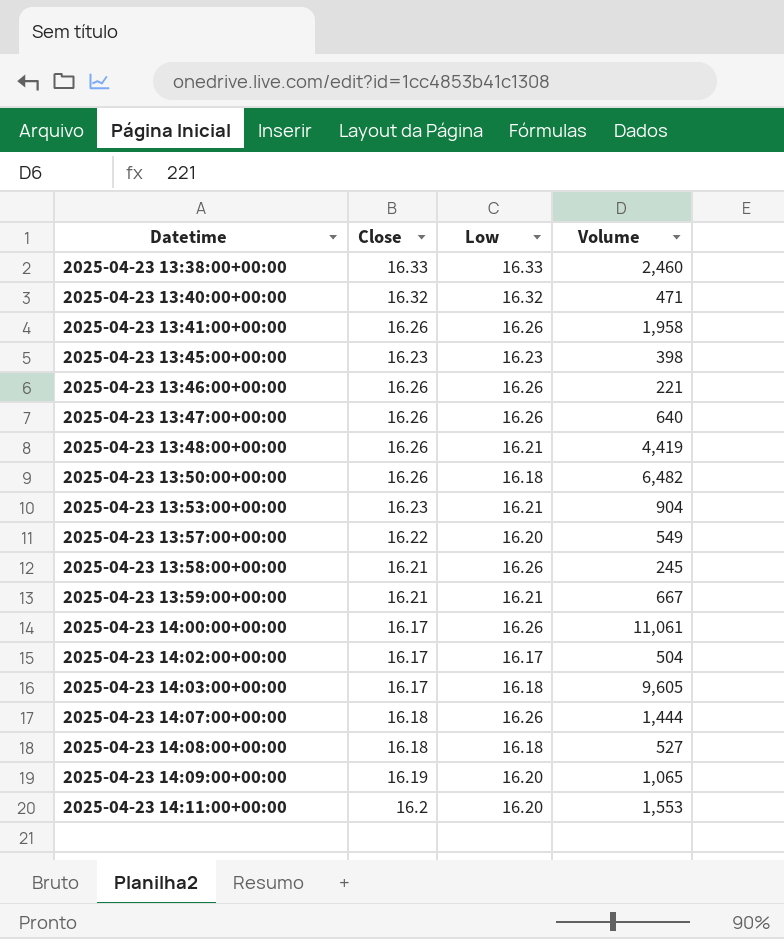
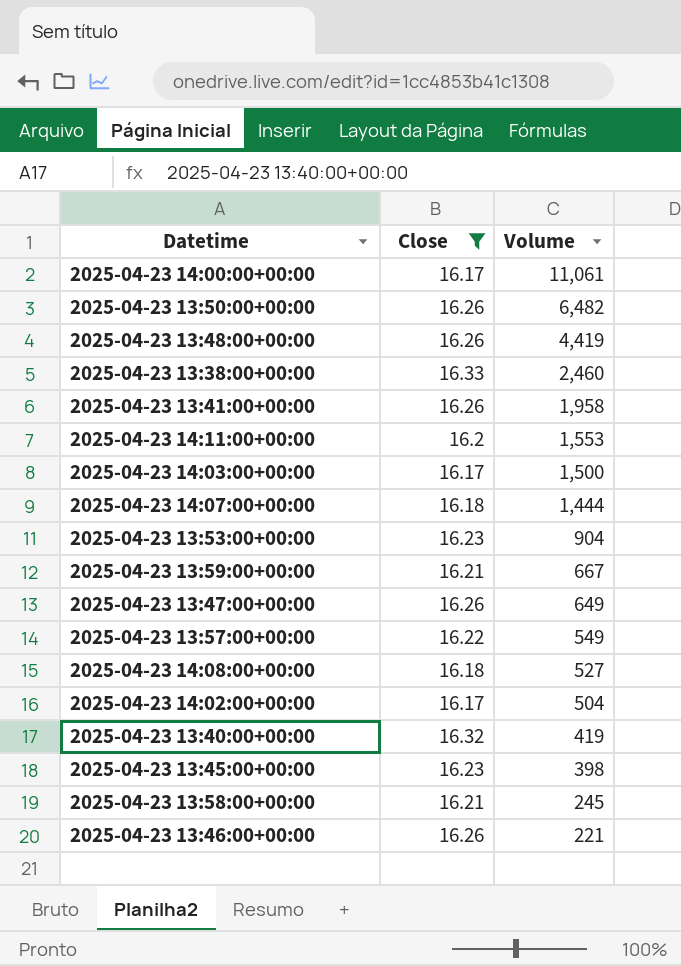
filter: none -> Close != 16.19
row order: Datetime ascending -> Volume descending
column Low | position: 3 -> none
2025-04-23 14:03:00+00:00 | Volume: 9,605 -> 1,500
2025-04-23 13:47:00+00:00 | Volume: 640 -> 649
2025-04-23 13:40:00+00:00 | Volume: 471 -> 419

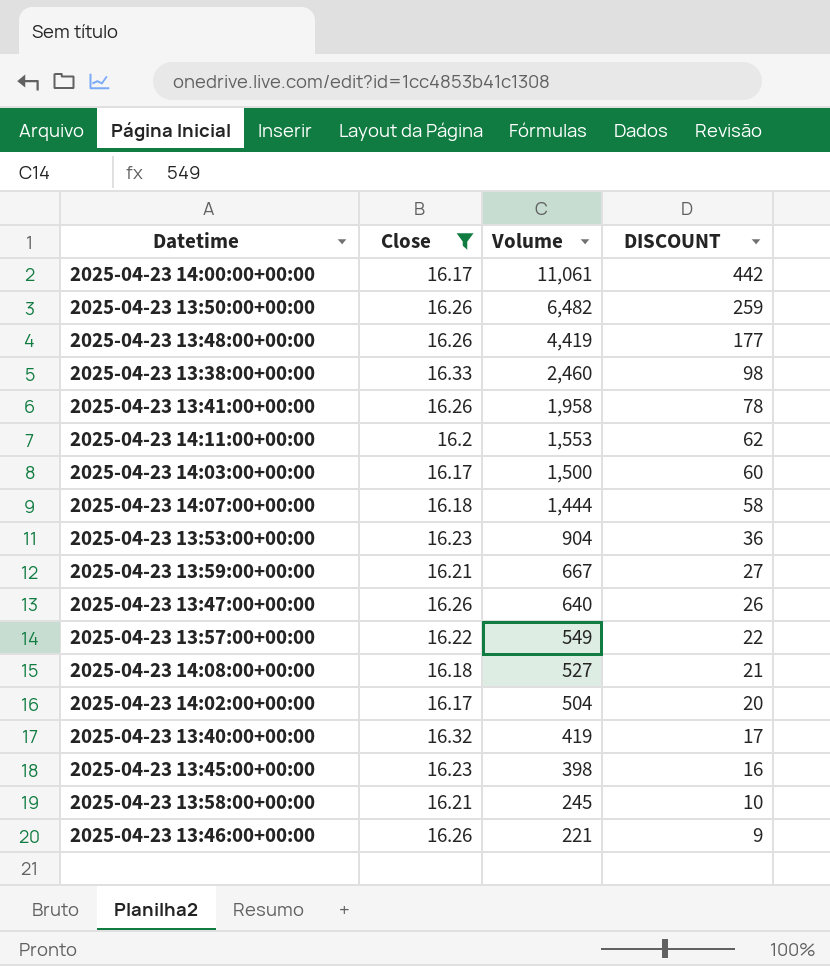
column DISCOUNT | formula: none -> [Volume] * 0.04
2025-04-23 13:47:00+00:00 | Volume: 649 -> 640

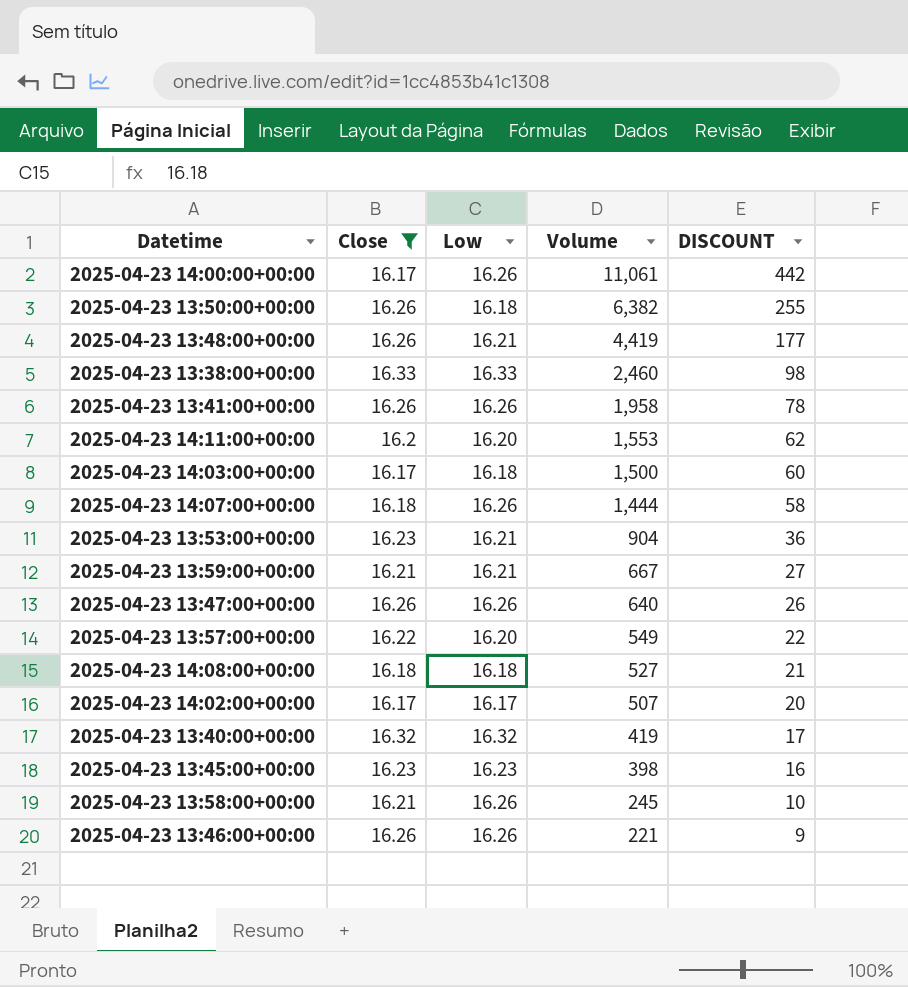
column Low | position: none -> 3
2025-04-23 13:50:00+00:00 | Volume: 6,482 -> 6,382
2025-04-23 13:50:00+00:00 | DISCOUNT: 259 -> 255
2025-04-23 14:02:00+00:00 | Volume: 504 -> 507

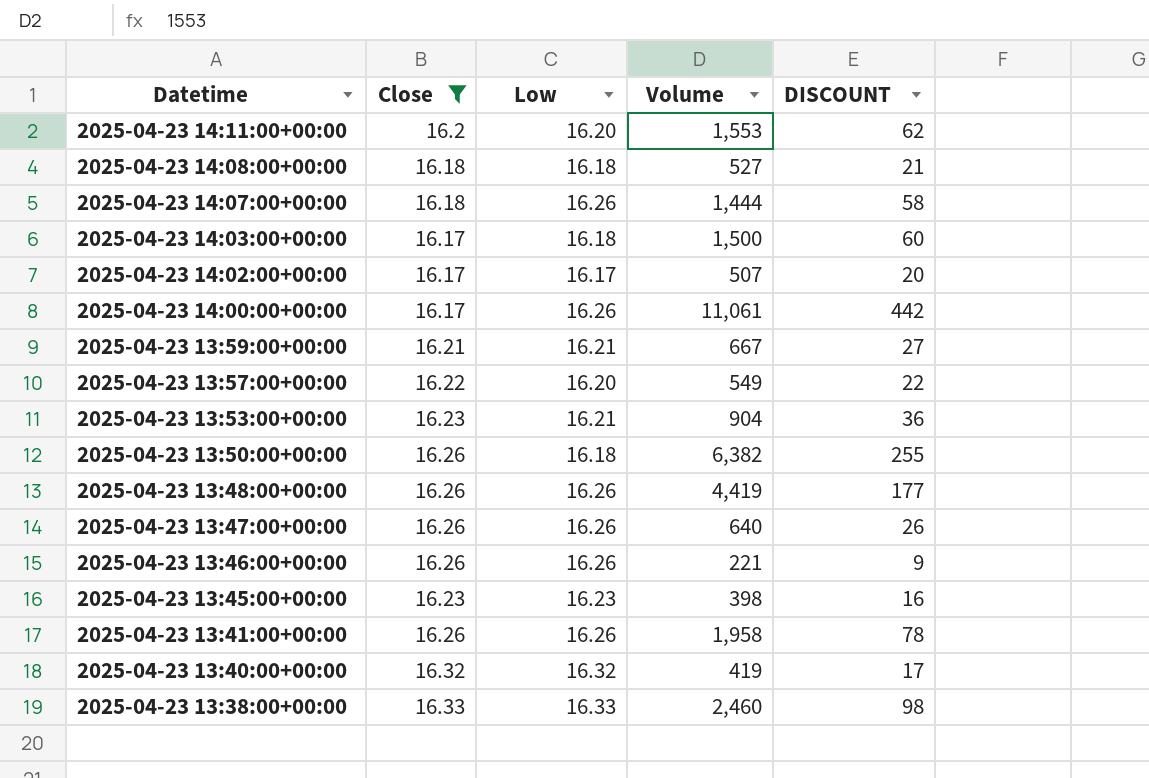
row order: Volume descending -> Datetime descending
row 2025-04-23 13:58:00+00:00: 16.21 | 16.26 | 245 | 10 -> none
2025-04-23 13:48:00+00:00 | Low: 16.21 -> 16.26

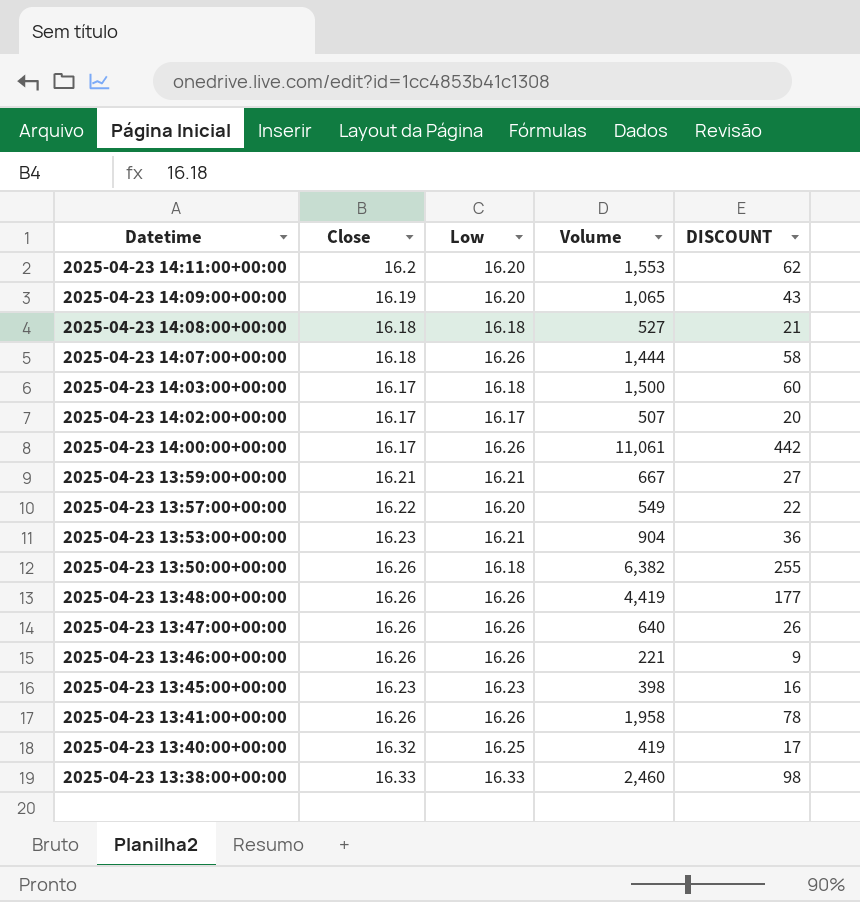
filter: Close != 16.19 -> none
2025-04-23 13:40:00+00:00 | Low: 16.32 -> 16.25

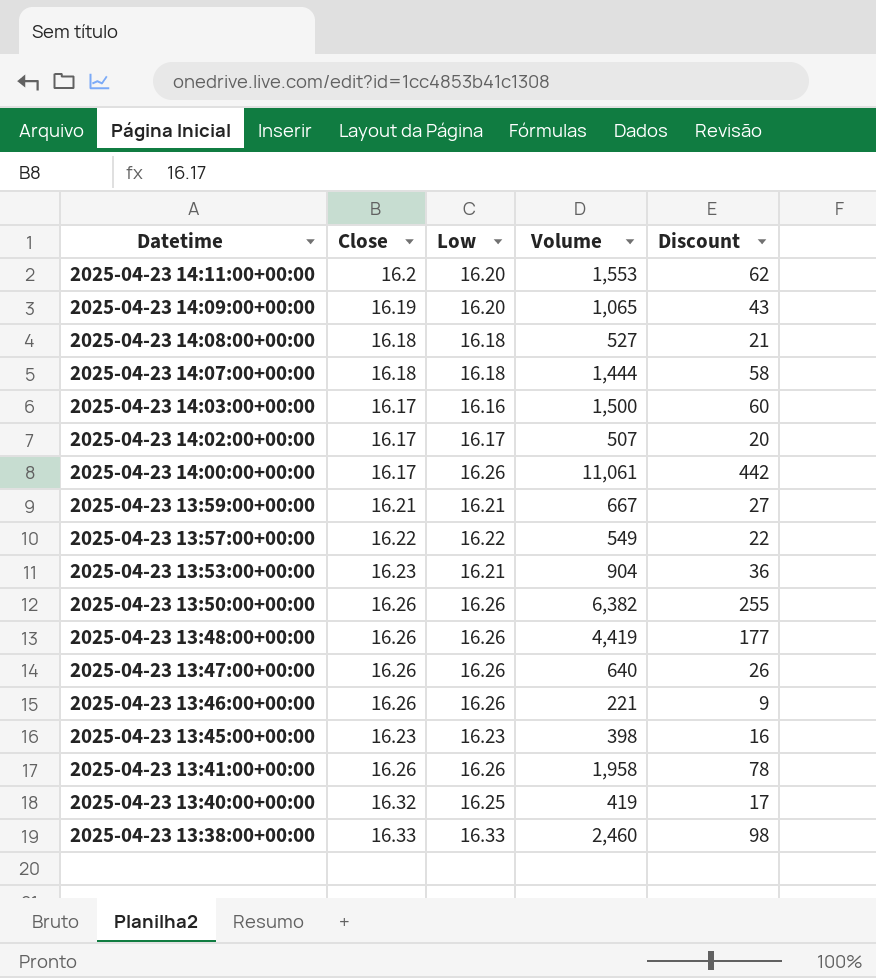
column name: DISCOUNT -> Discount
2025-04-23 14:07:00+00:00 | Low: 16.26 -> 16.18
2025-04-23 14:03:00+00:00 | Low: 16.18 -> 16.16
2025-04-23 13:57:00+00:00 | Low: 16.20 -> 16.22
2025-04-23 13:50:00+00:00 | Low: 16.18 -> 16.26

